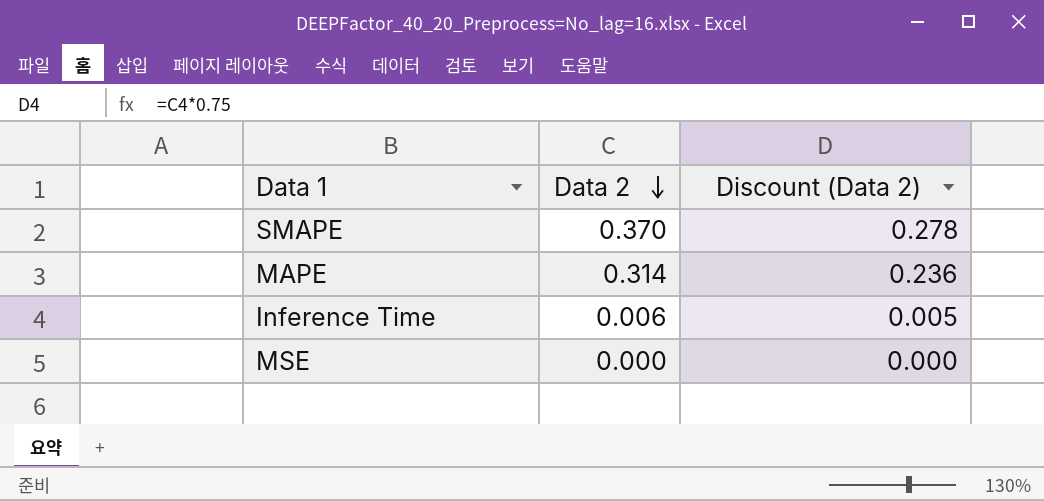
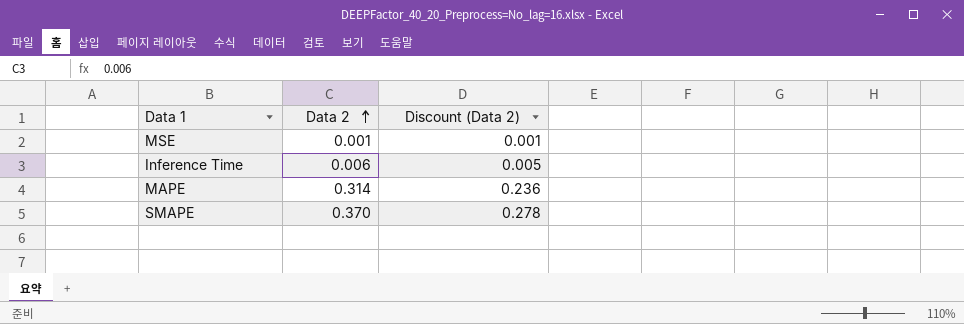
row order: Data 2 descending -> Data 2 ascending
MSE | Data 2: 0.000 -> 0.001
MSE | Discount (Data 2): 0.000 -> 0.001

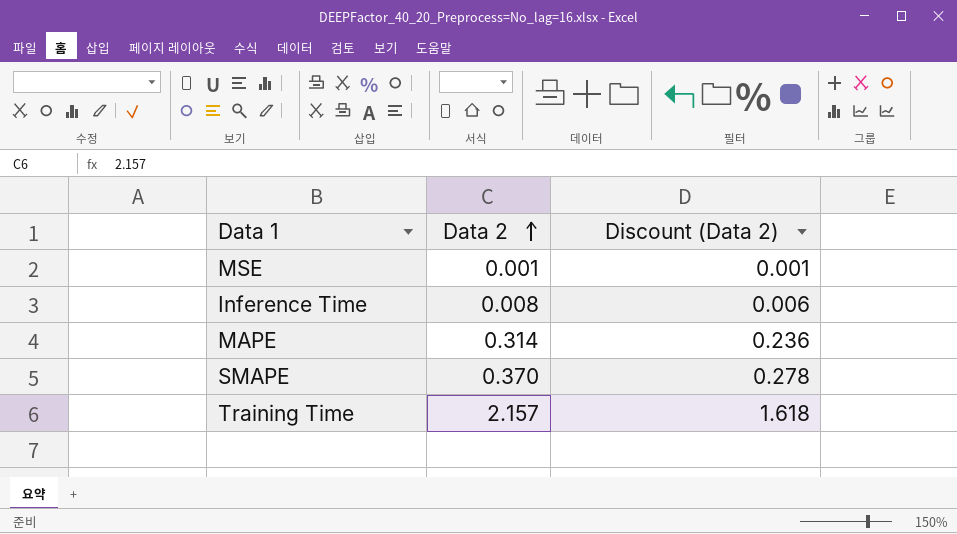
Inference Time | Data 2: 0.006 -> 0.008
Inference Time | Discount (Data 2): 0.005 -> 0.006
row Training Time: none -> 2.157 | 1.618

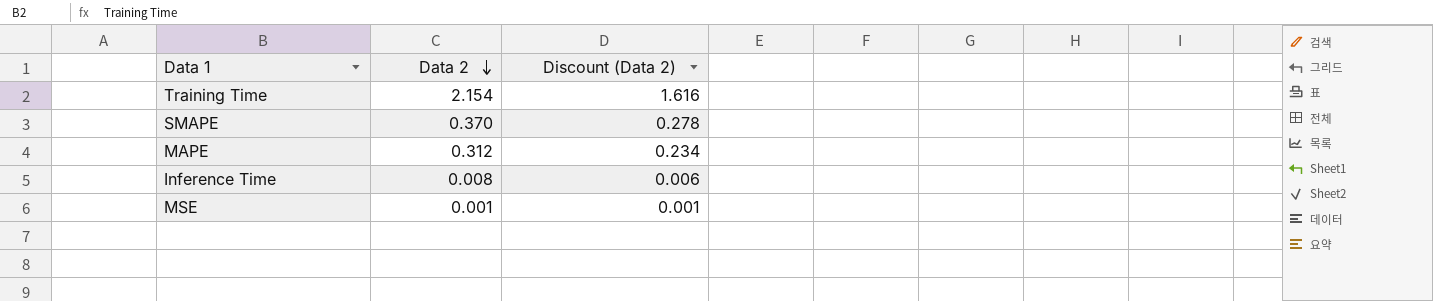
row order: Data 2 ascending -> Data 2 descending
Training Time | Data 2: 2.157 -> 2.154
Training Time | Discount (Data 2): 1.618 -> 1.616
MAPE | Data 2: 0.314 -> 0.312
MAPE | Discount (Data 2): 0.236 -> 0.234

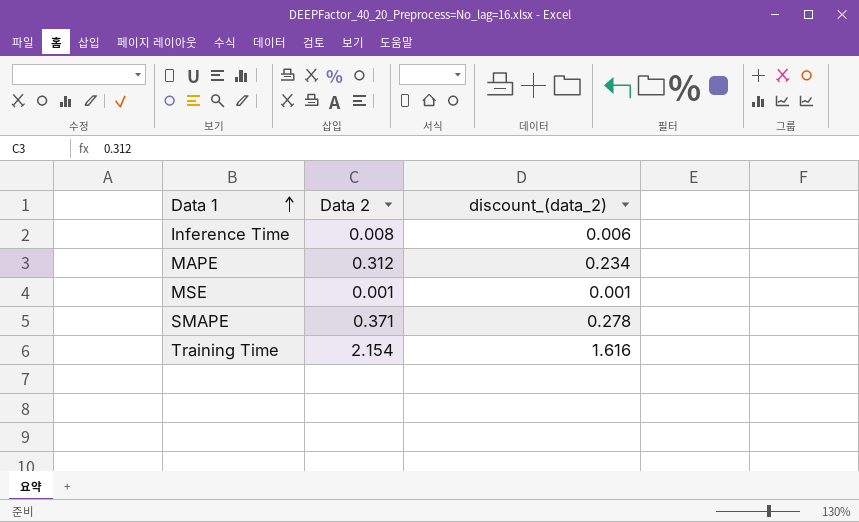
row order: Data 2 descending -> Data 1 ascending
column name: Discount (Data 2) -> discount_(data_2)
SMAPE | Data 2: 0.370 -> 0.371

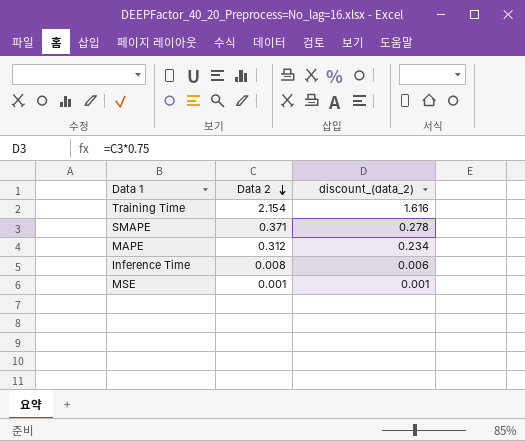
row order: Data 1 ascending -> Data 2 descending

